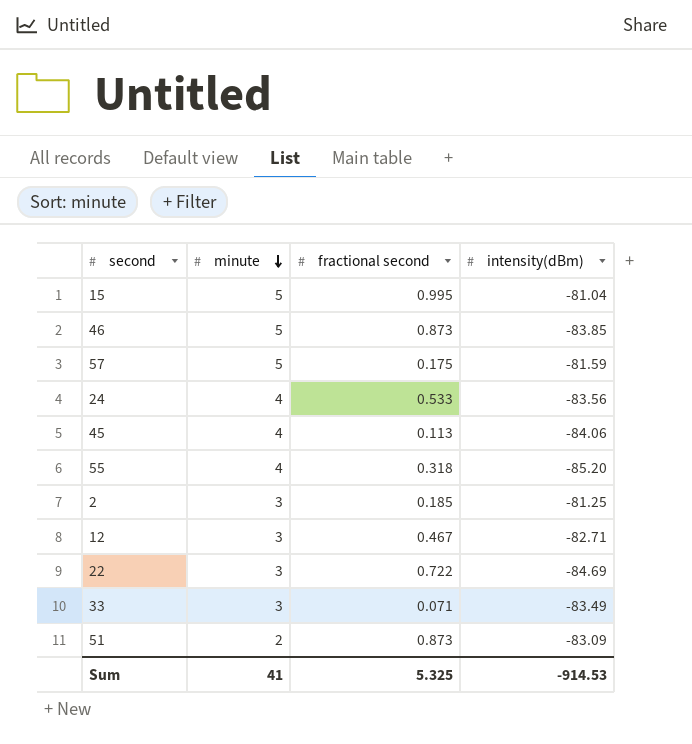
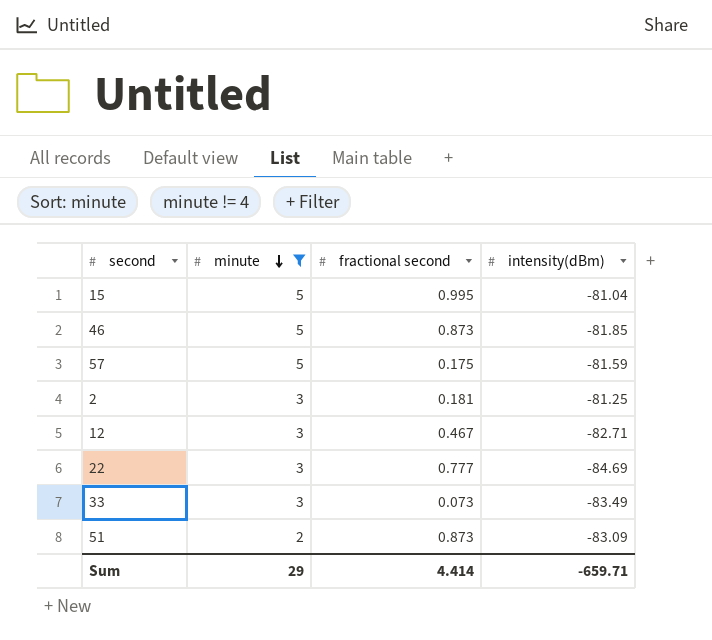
filter: none -> minute != 4
46 | intensity(dBm): -83.85 -> -81.85
2 | fractional second: 0.185 -> 0.181
22 | fractional second: 0.722 -> 0.777
33 | fractional second: 0.071 -> 0.073
Sum | minute: 41 -> 29
Sum | fractional second: 5.325 -> 4.414
Sum | intensity(dBm): -914.53 -> -659.71

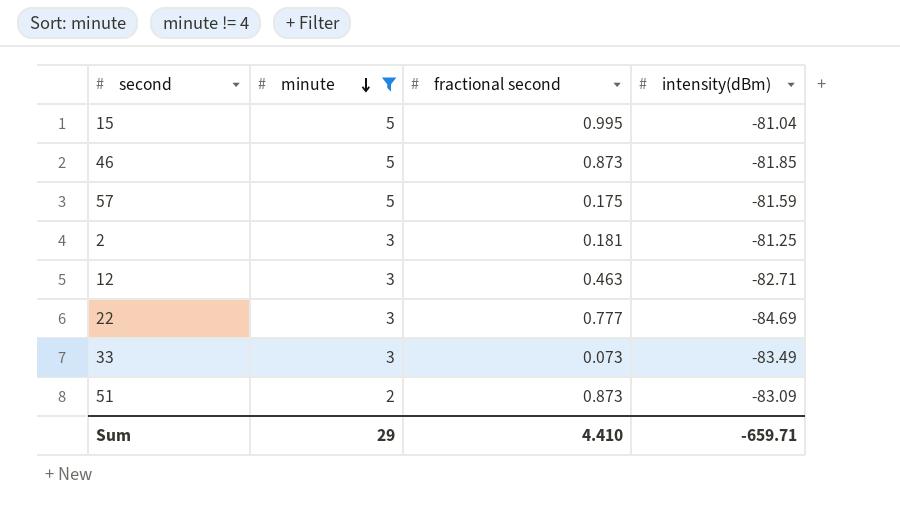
12 | fractional second: 0.467 -> 0.463
Sum | fractional second: 4.414 -> 4.410

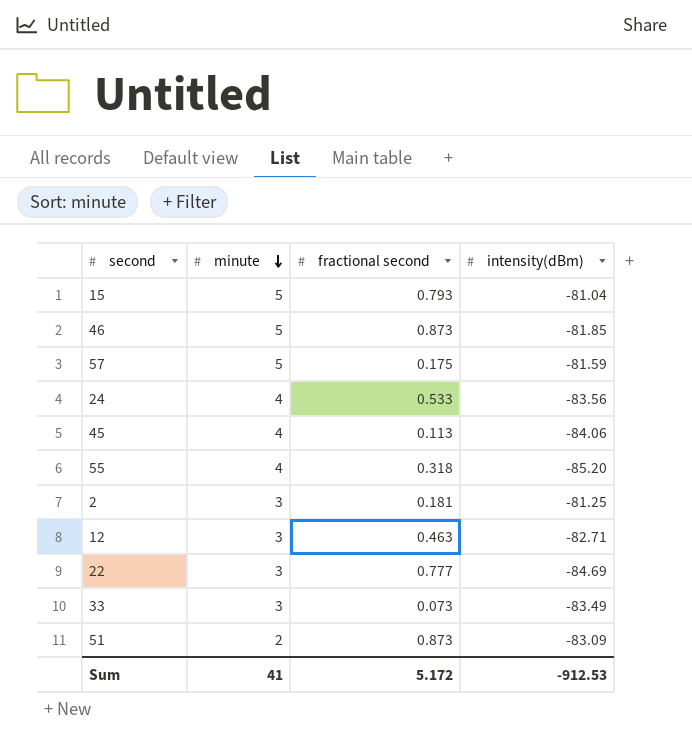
filter: minute != 4 -> none
15 | fractional second: 0.995 -> 0.793
Sum | minute: 29 -> 41
Sum | fractional second: 4.410 -> 5.172
Sum | intensity(dBm): -659.71 -> -912.53

